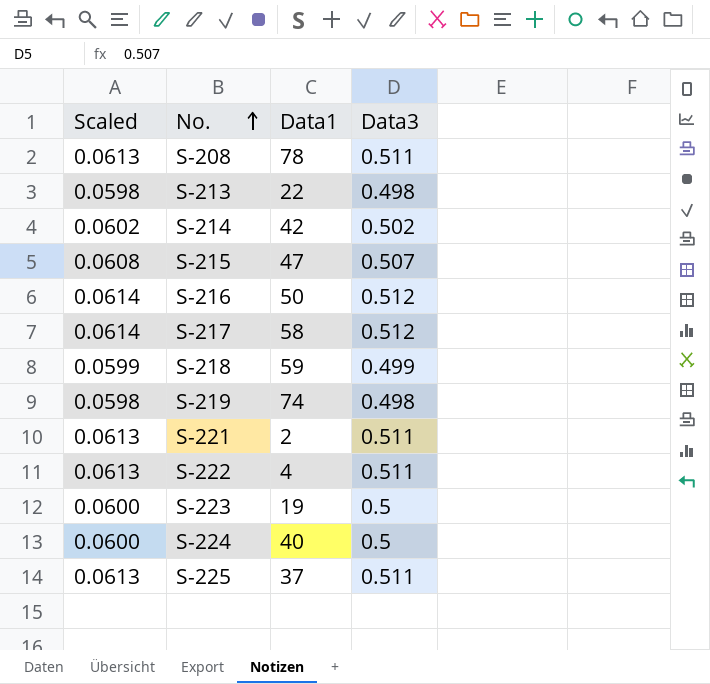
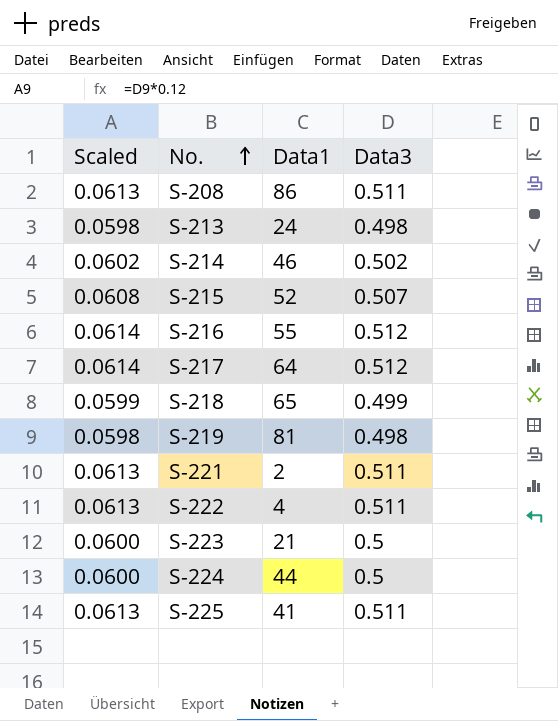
S-208 | Data1: 78 -> 86
S-213 | Data1: 22 -> 24
S-214 | Data1: 42 -> 46
S-215 | Data1: 47 -> 52
S-216 | Data1: 50 -> 55
S-217 | Data1: 58 -> 64
S-218 | Data1: 59 -> 65
S-219 | Data1: 74 -> 81
S-223 | Data1: 19 -> 21
S-224 | Data1: 40 -> 44
S-225 | Data1: 37 -> 41

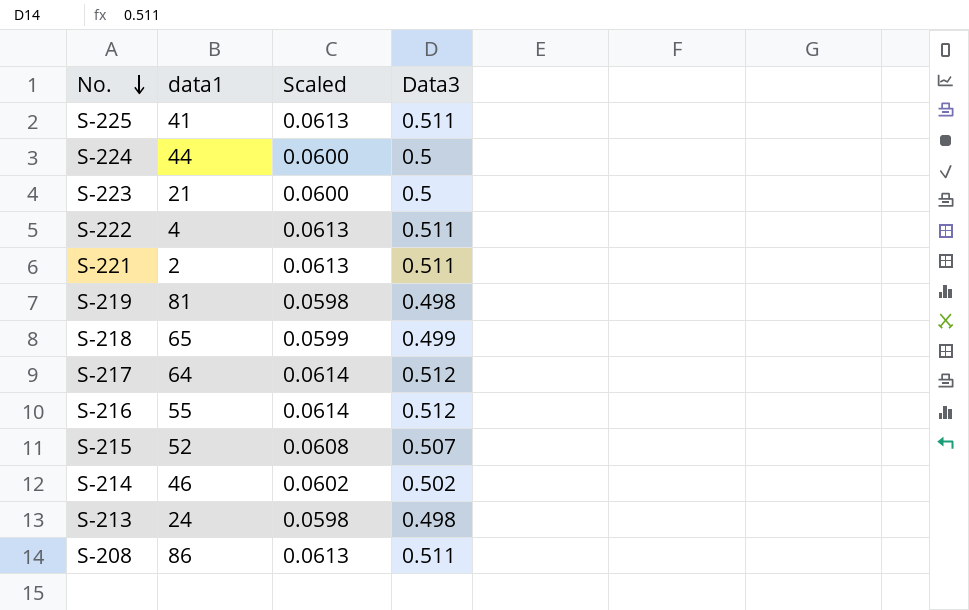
row order: No. ascending -> No. descending
column name: Data1 -> data1
column Scaled | position: 1 -> 3

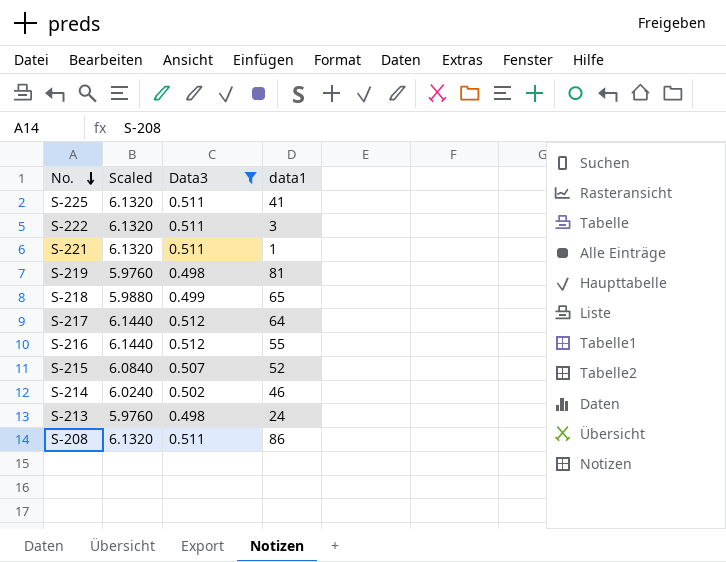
filter: none -> Data3 != 0.5
column Scaled | formula: [Data3] * 0.12 -> [Data3] * 12
column data1 | position: 2 -> 4
S-222 | data1: 4 -> 3
S-221 | data1: 2 -> 1

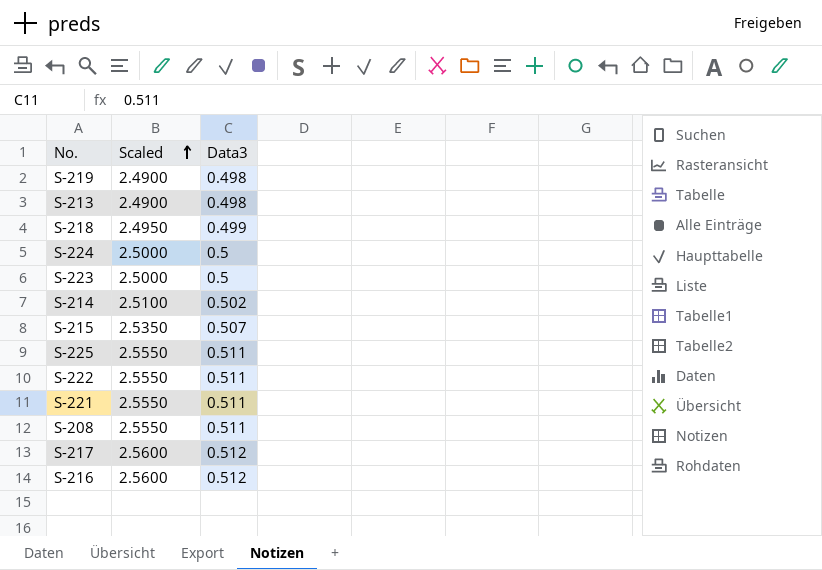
filter: Data3 != 0.5 -> none
row order: No. descending -> Scaled ascending
column data1 | position: 4 -> none
column Scaled | formula: [Data3] * 12 -> [Data3] * 5

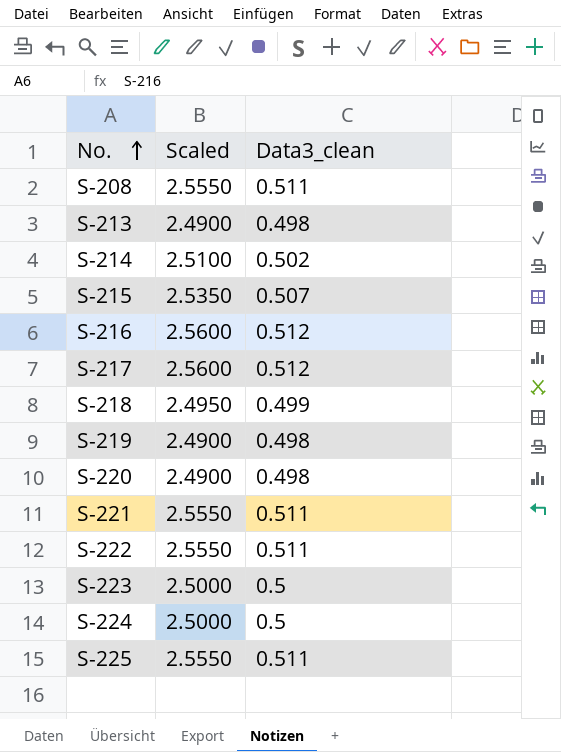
row order: Scaled ascending -> No. ascending
column name: Data3 -> Data3_clean
row S-220: none -> 2.4900 | 0.498

